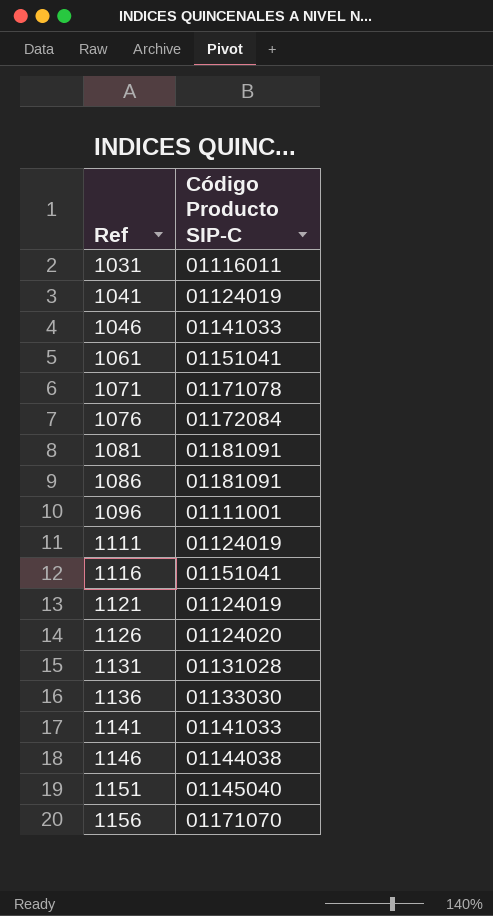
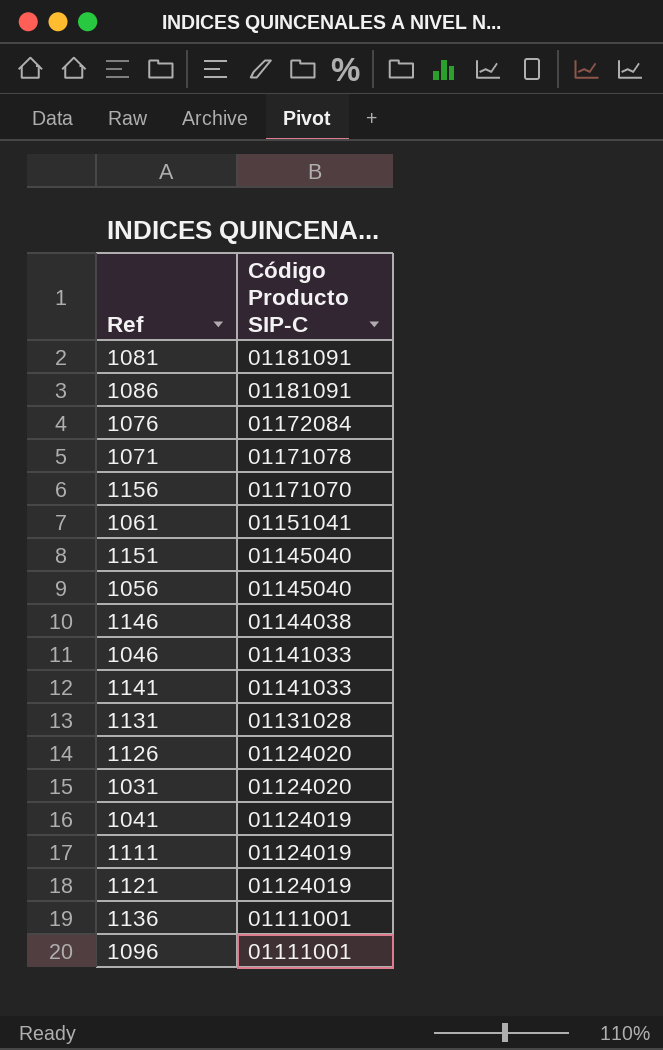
row order: Ref ascending -> Código Producto SIP-C descending
row 1116: 01151041 -> none
row 1056: none -> 01145040
1031 | Código Producto SIP-C: 01116011 -> 01124020
1136 | Código Producto SIP-C: 01133030 -> 01111001

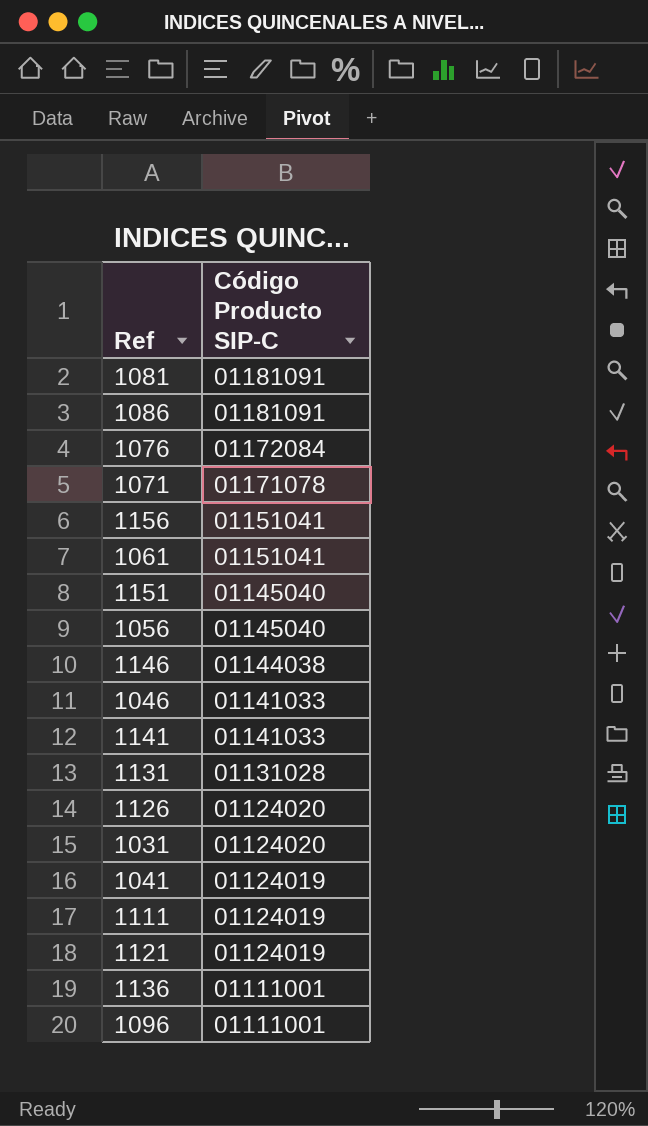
1156 | Código Producto SIP-C: 01171070 -> 01151041

